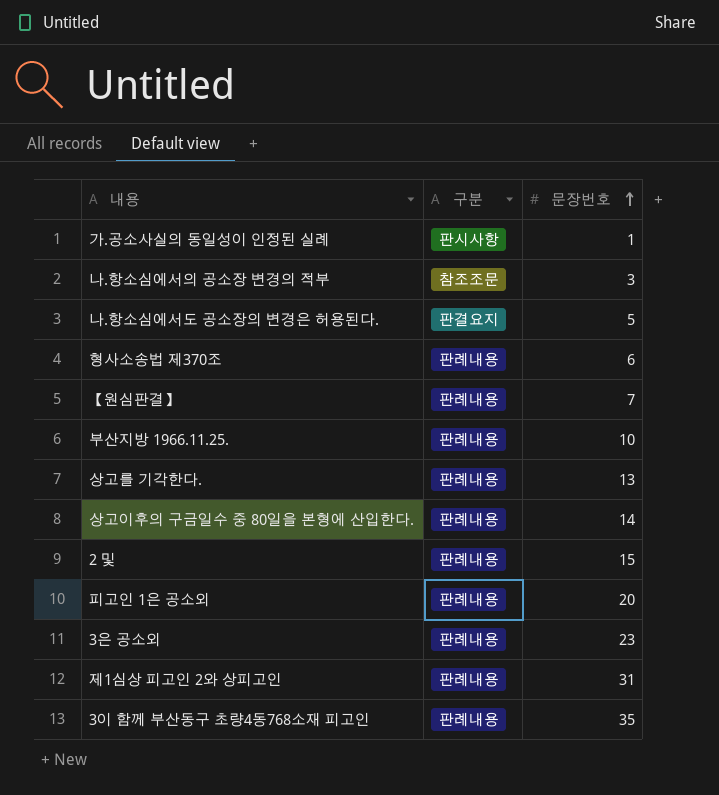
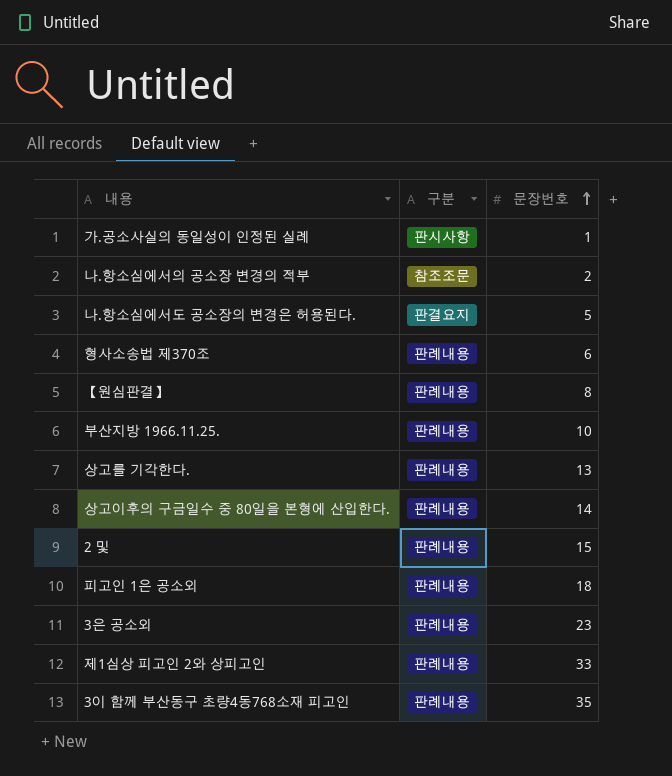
나.항소심에서의 공소장 변경의 적부 | 문장번호: 3 -> 2
【원심판결】 | 문장번호: 7 -> 8
피고인 1은 공소외 | 문장번호: 20 -> 18
제1심상 피고인 2와 상피고인 | 문장번호: 31 -> 33

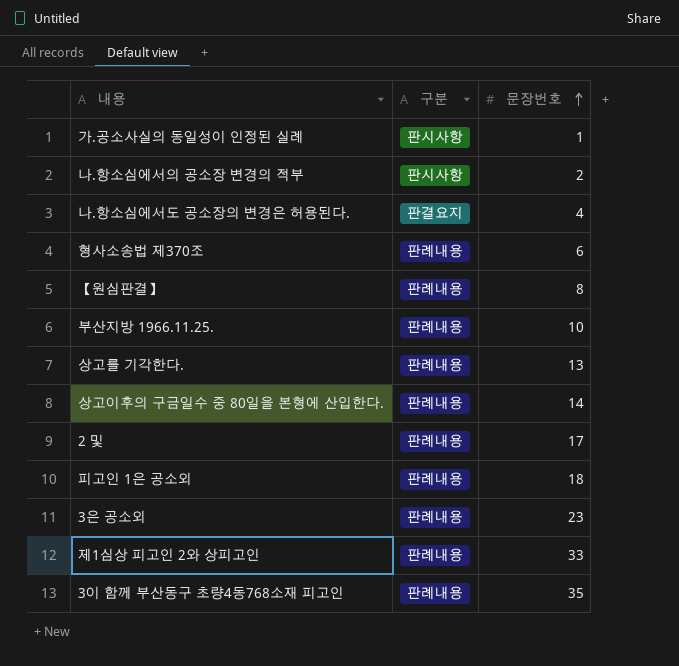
나.항소심에서의 공소장 변경의 적부 | 구분: 참조조문 -> 판시사항
나.항소심에서도 공소장의 변경은 허용된다. | 문장번호: 5 -> 4
2 및 | 문장번호: 15 -> 17

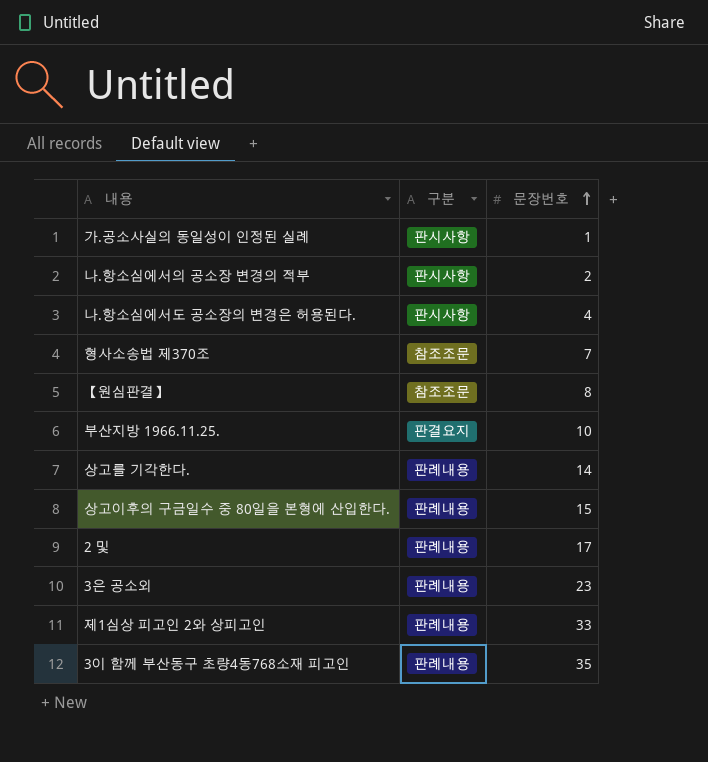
row 피고인 1은 공소외: 판례내용 | 18 -> none
나.항소심에서도 공소장의 변경은 허용된다. | 구분: 판결요지 -> 판시사항
형사소송법 제370조 | 구분: 판례내용 -> 참조조문
형사소송법 제370조 | 문장번호: 6 -> 7
【원심판결】 | 구분: 판례내용 -> 참조조문
부산지방 1966.11.25. | 구분: 판례내용 -> 판결요지
상고를 기각한다. | 문장번호: 13 -> 14
상고이후의 구금일수 중 80일을 본형에 산입한다. | 문장번호: 14 -> 15

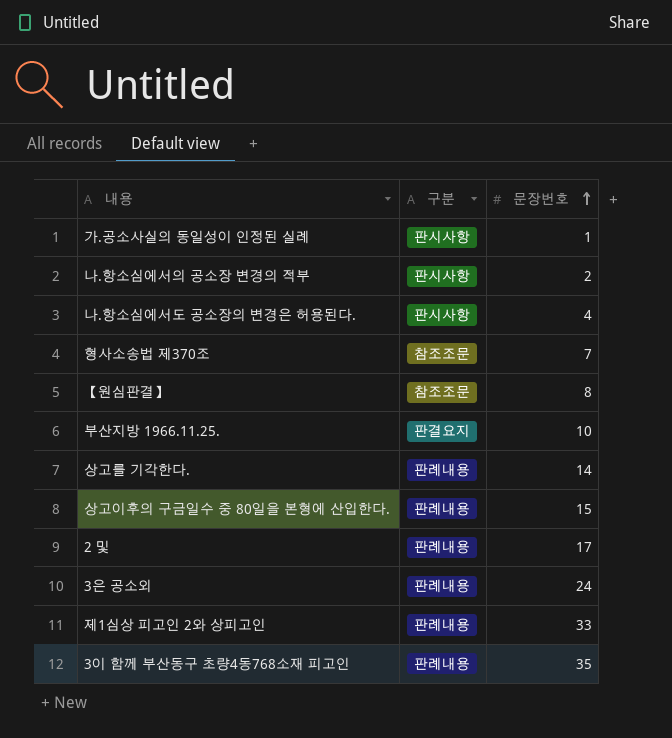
3은 공소외 | 문장번호: 23 -> 24

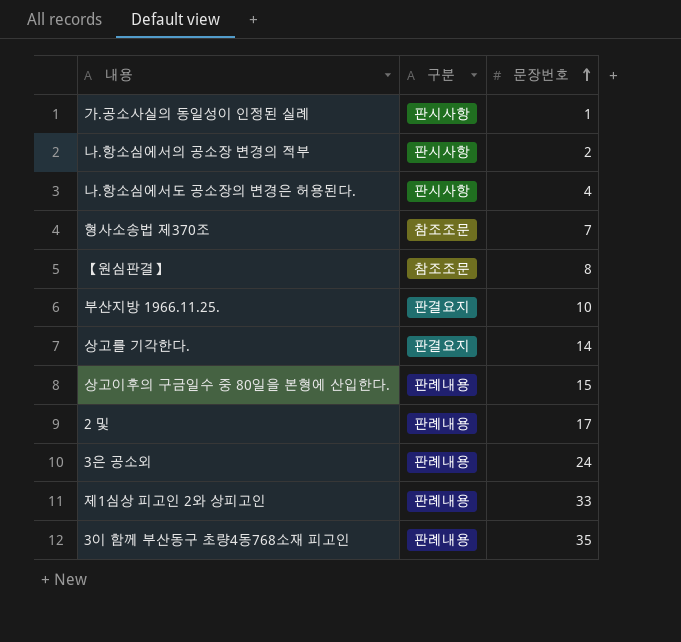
상고를 기각한다. | 구분: 판례내용 -> 판결요지

